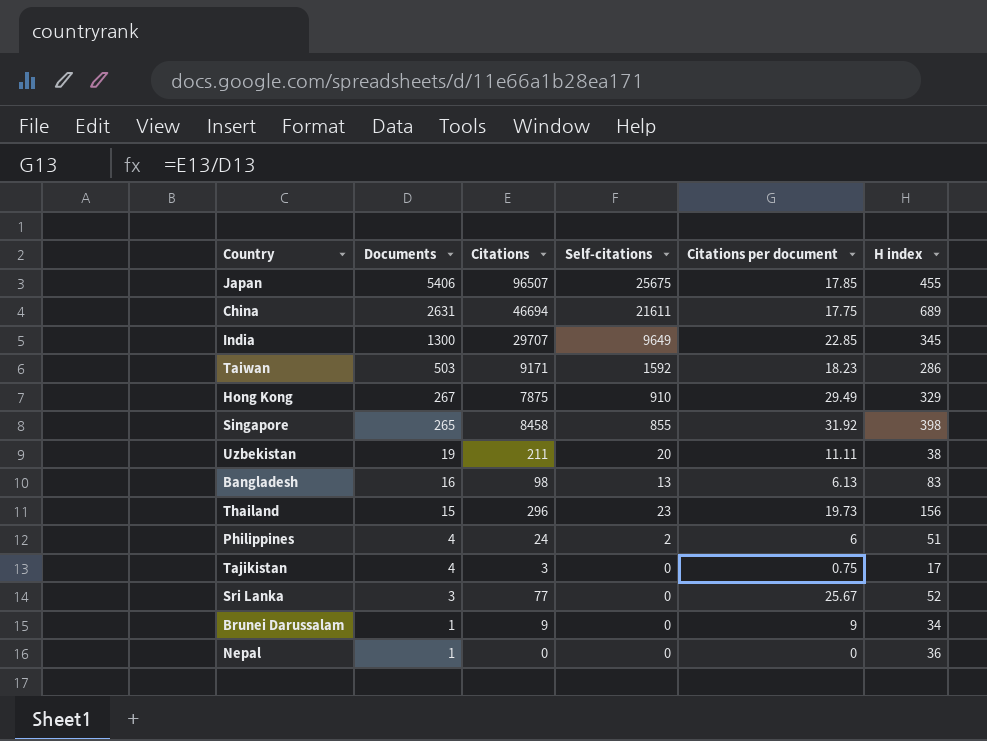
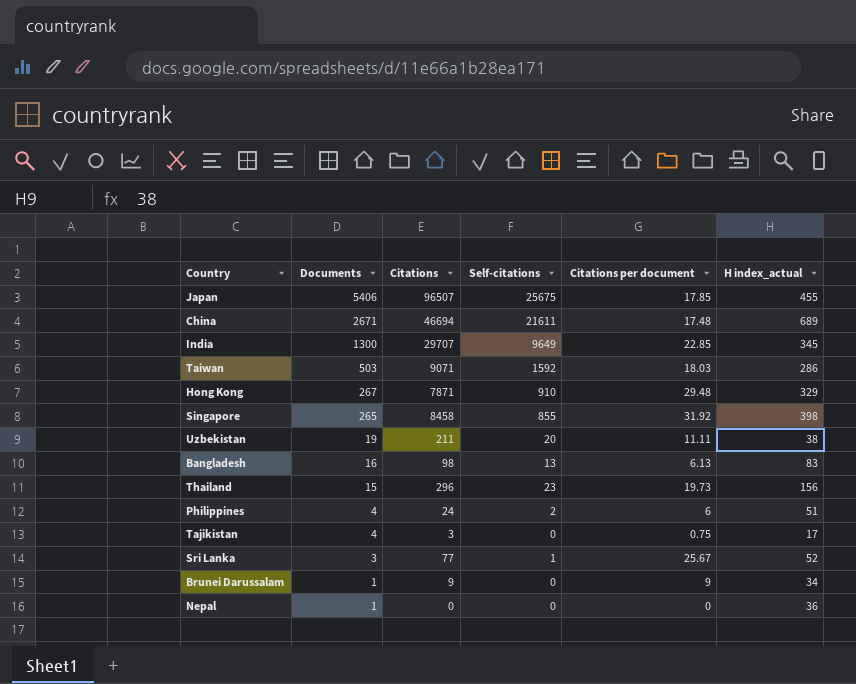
column name: H index -> H index_actual
China | Documents: 2631 -> 2671
China | Citations per document: 17.75 -> 17.48
Taiwan | Citations: 9171 -> 9071
Taiwan | Citations per document: 18.23 -> 18.03
Hong Kong | Citations: 7875 -> 7871
Hong Kong | Citations per document: 29.49 -> 29.48
Sri Lanka | Self-citations: 0 -> 1

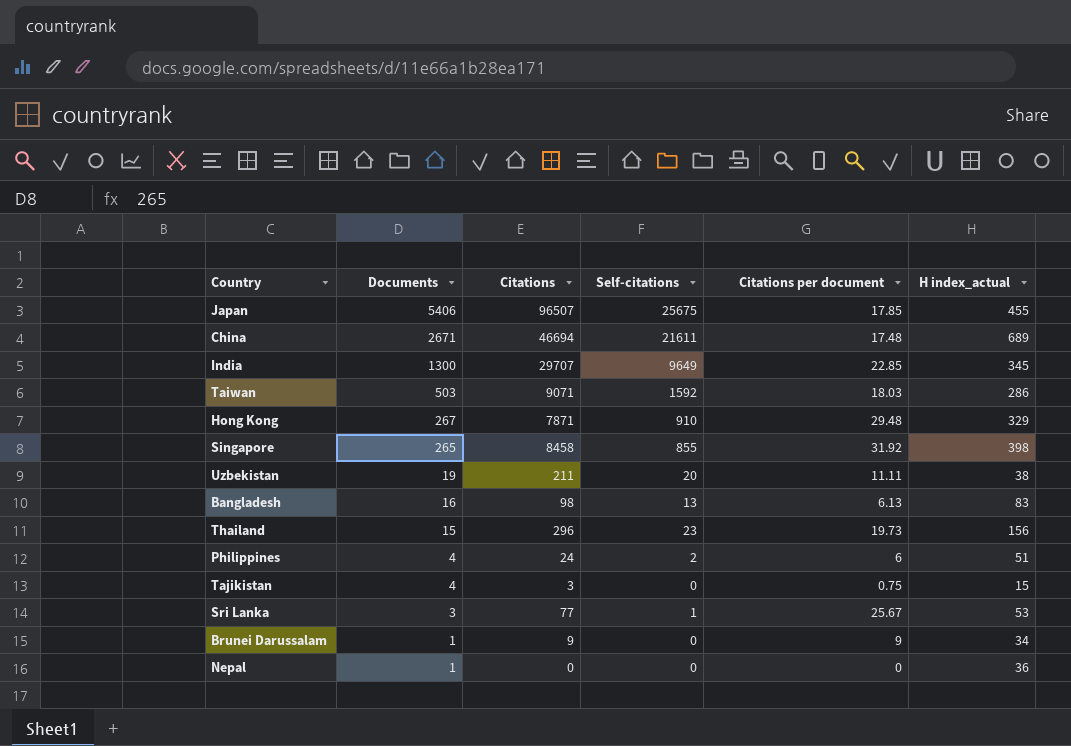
Tajikistan | H index_actual: 17 -> 15
Sri Lanka | H index_actual: 52 -> 53

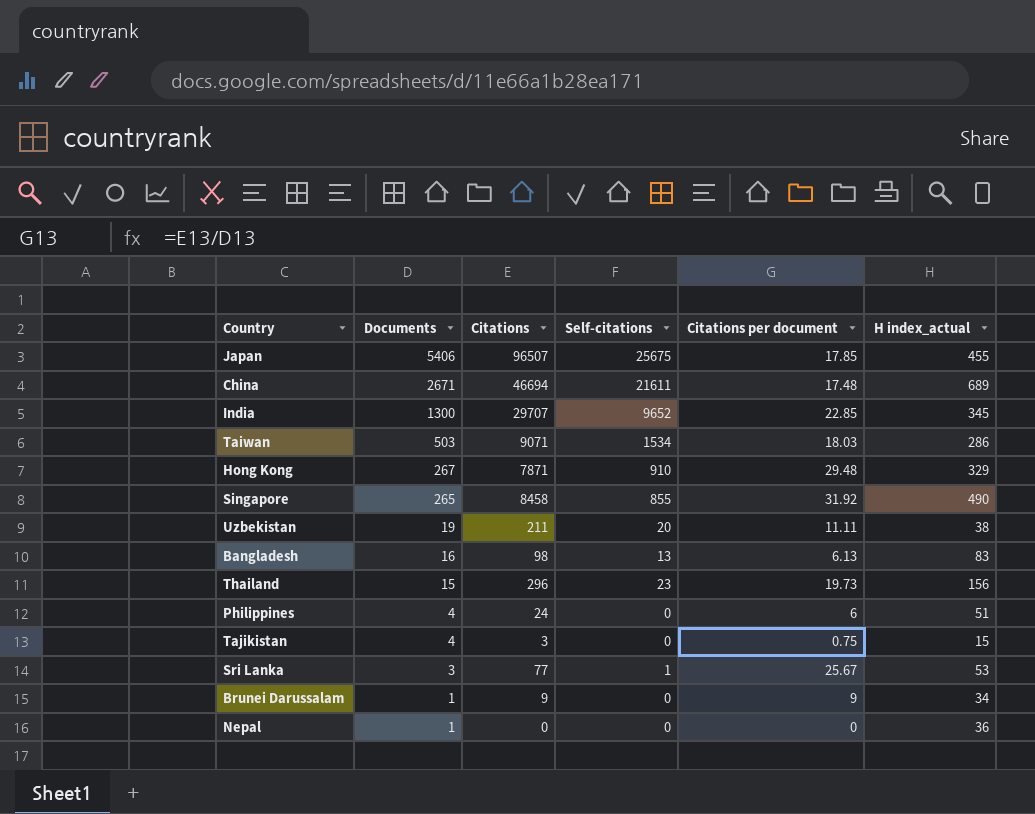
India | Self-citations: 9649 -> 9652
Taiwan | Self-citations: 1592 -> 1534
Singapore | H index_actual: 398 -> 490
Philippines | Self-citations: 2 -> 0

